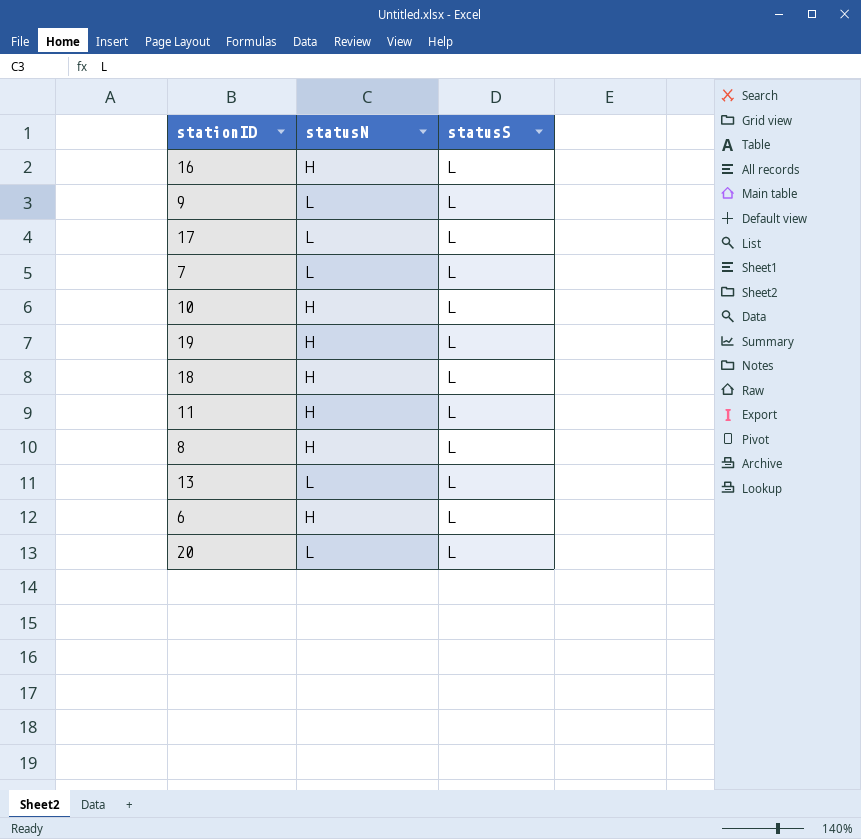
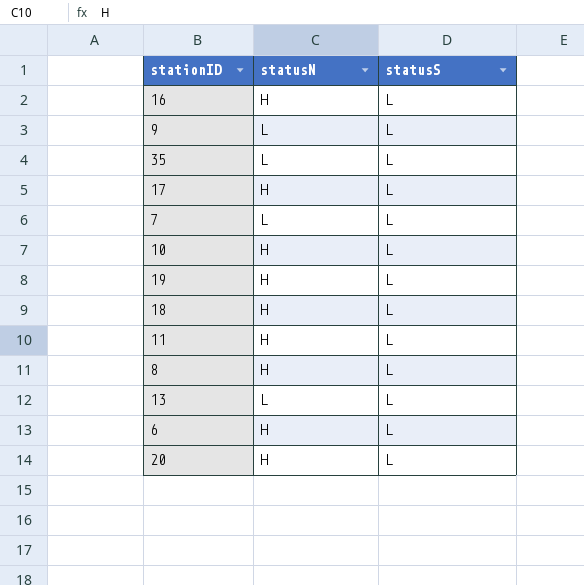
row 35: none -> L | L
17 | statusN: L -> H
20 | statusN: L -> H

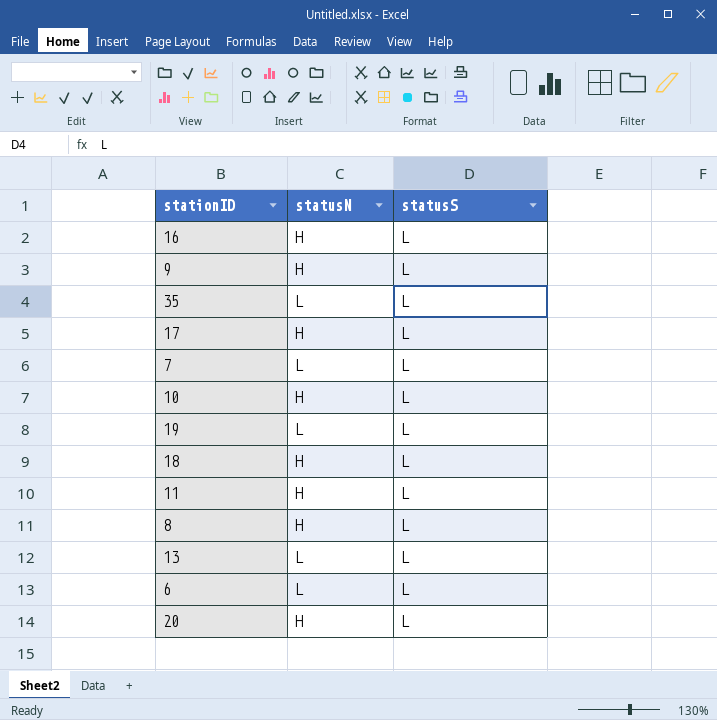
9 | statusN: L -> H
19 | statusN: H -> L
6 | statusN: H -> L

